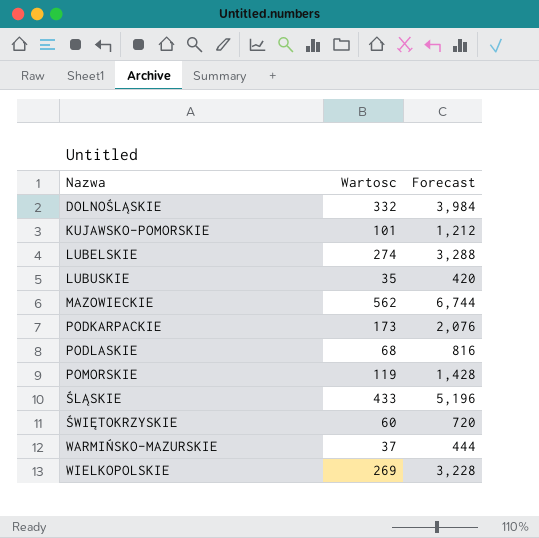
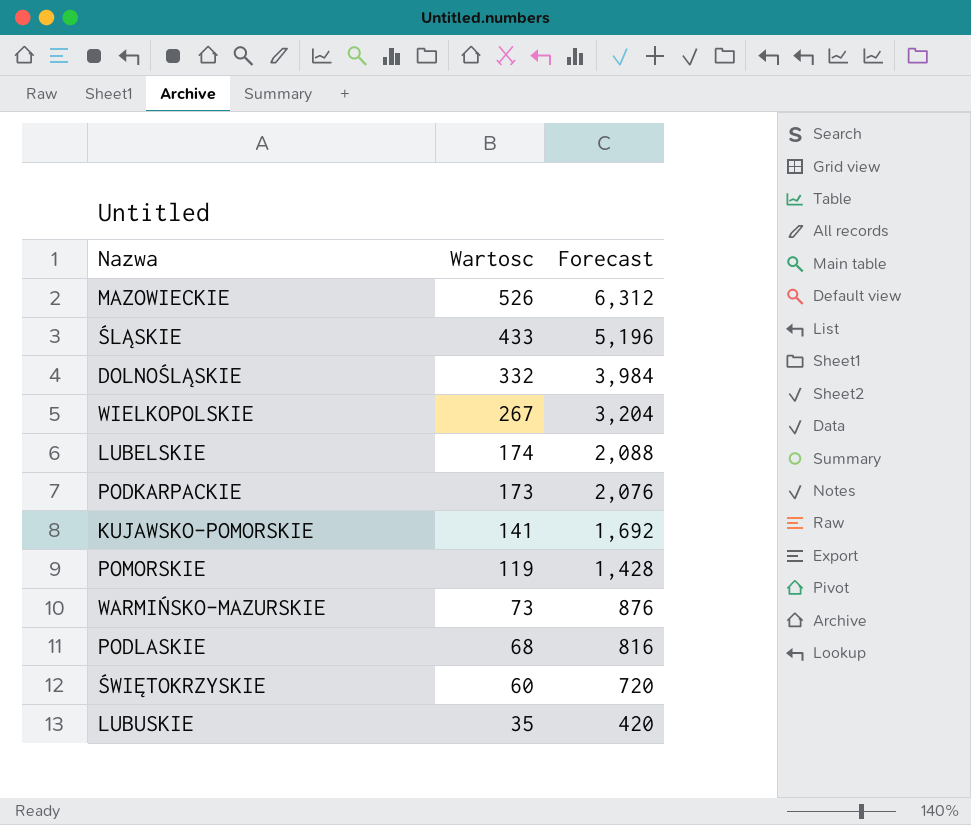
row order: Nazwa ascending -> Wartosc descending
MAZOWIECKIE | Wartosc: 562 -> 526
MAZOWIECKIE | Forecast: 6,744 -> 6,312
WIELKOPOLSKIE | Wartosc: 269 -> 267
WIELKOPOLSKIE | Forecast: 3,228 -> 3,204
LUBELSKIE | Wartosc: 274 -> 174
LUBELSKIE | Forecast: 3,288 -> 2,088
KUJAWSKO-POMORSKIE | Wartosc: 101 -> 141
KUJAWSKO-POMORSKIE | Forecast: 1,212 -> 1,692
WARMIŃSKO-MAZURSKIE | Wartosc: 37 -> 73
WARMIŃSKO-MAZURSKIE | Forecast: 444 -> 876

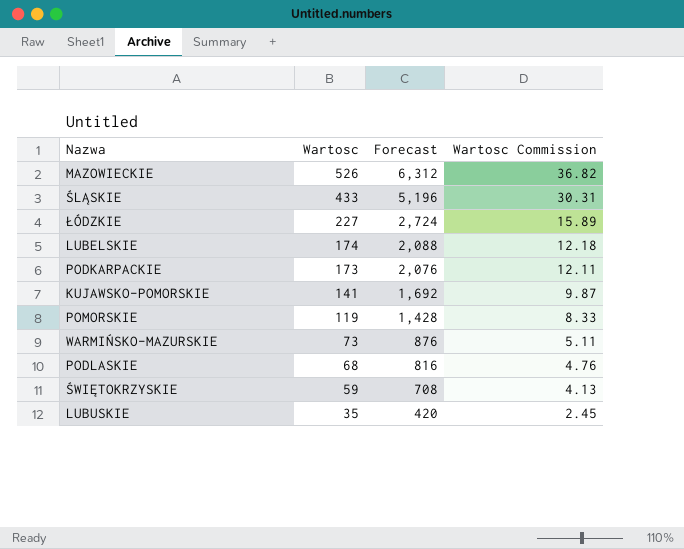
column Wartosc Commission | formula: none -> [Wartosc] * 0.07
row DOLNOŚLĄSKIE: 332 | 3,984 -> none
row WIELKOPOLSKIE: 267 | 3,204 -> none
row ŁÓDZKIE: none -> 227 | 2,724 | 15.89
ŚWIĘTOKRZYSKIE | Wartosc: 60 -> 59
ŚWIĘTOKRZYSKIE | Forecast: 720 -> 708

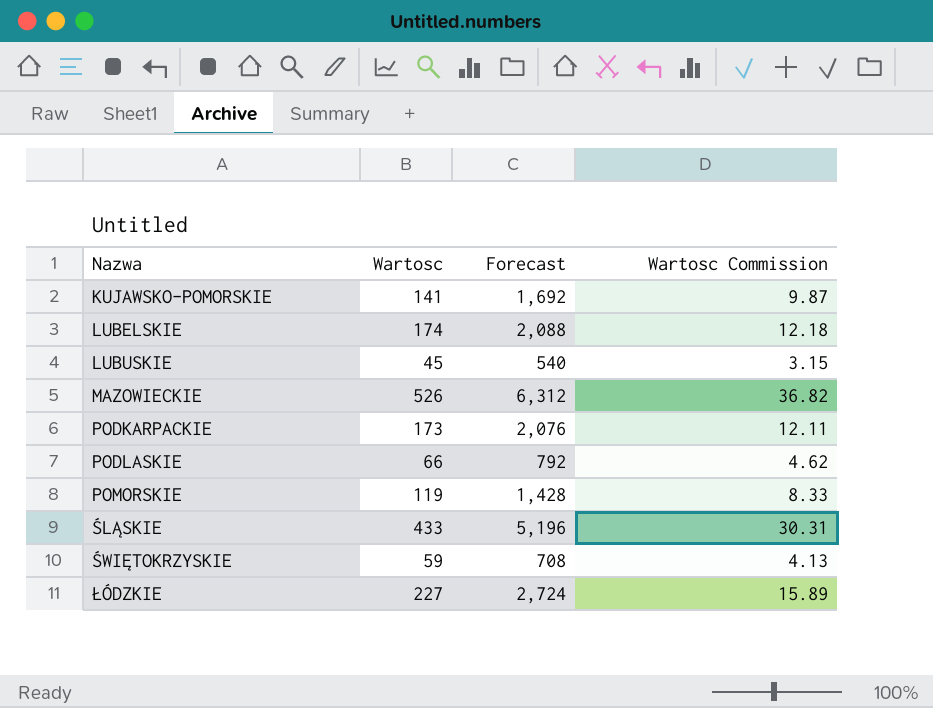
row order: Wartosc descending -> Nazwa ascending
row WARMIŃSKO-MAZURSKIE: 73 | 876 | 5.11 -> none
LUBUSKIE | Wartosc: 35 -> 45
LUBUSKIE | Forecast: 420 -> 540
LUBUSKIE | Wartosc Commission: 2.45 -> 3.15
PODLASKIE | Wartosc: 68 -> 66
PODLASKIE | Forecast: 816 -> 792
PODLASKIE | Wartosc Commission: 4.76 -> 4.62

